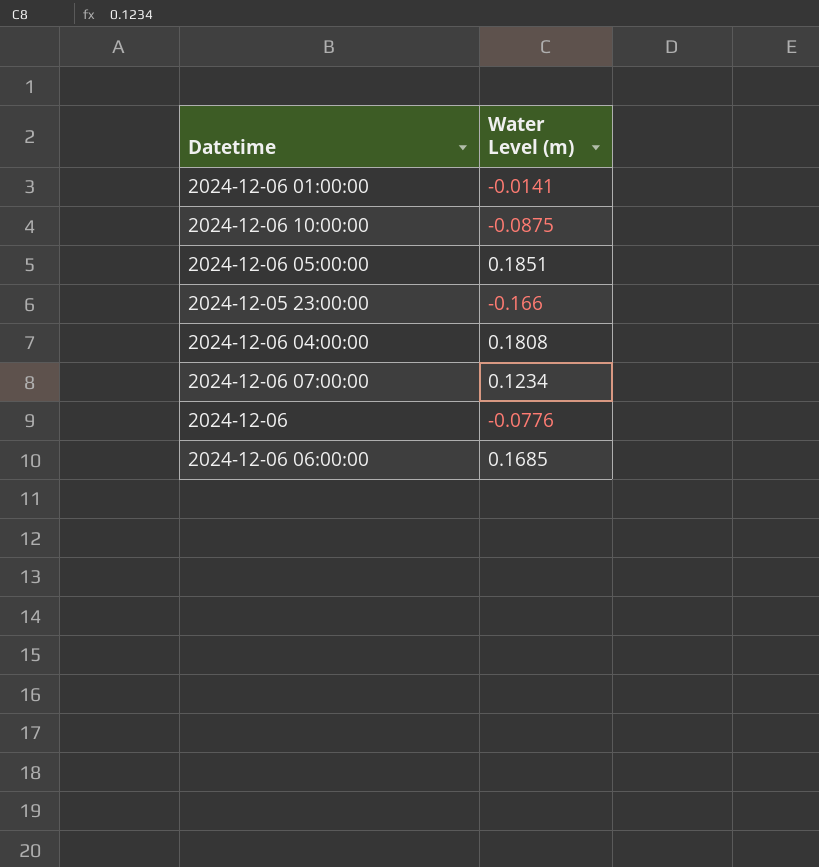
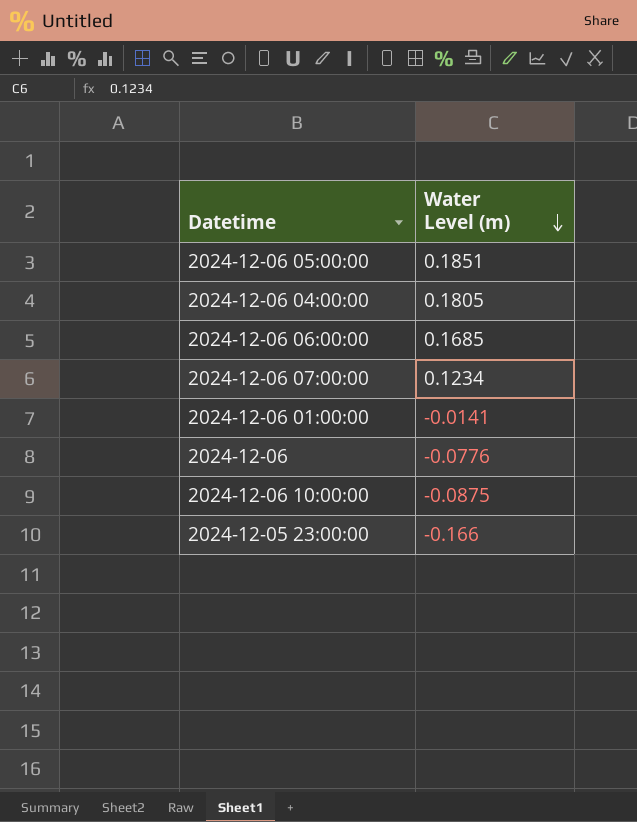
row order: none -> Water Level (m) descending
2024-12-06 04:00:00 | Water Level (m): 0.1808 -> 0.1805

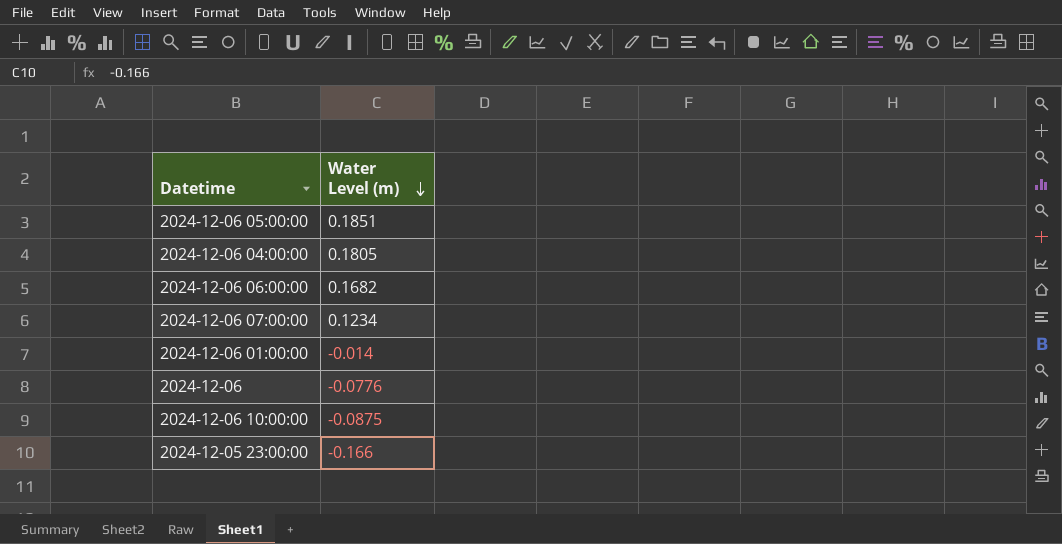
2024-12-06 06:00:00 | Water Level (m): 0.1685 -> 0.1682
2024-12-06 01:00:00 | Water Level (m): -0.0141 -> -0.014

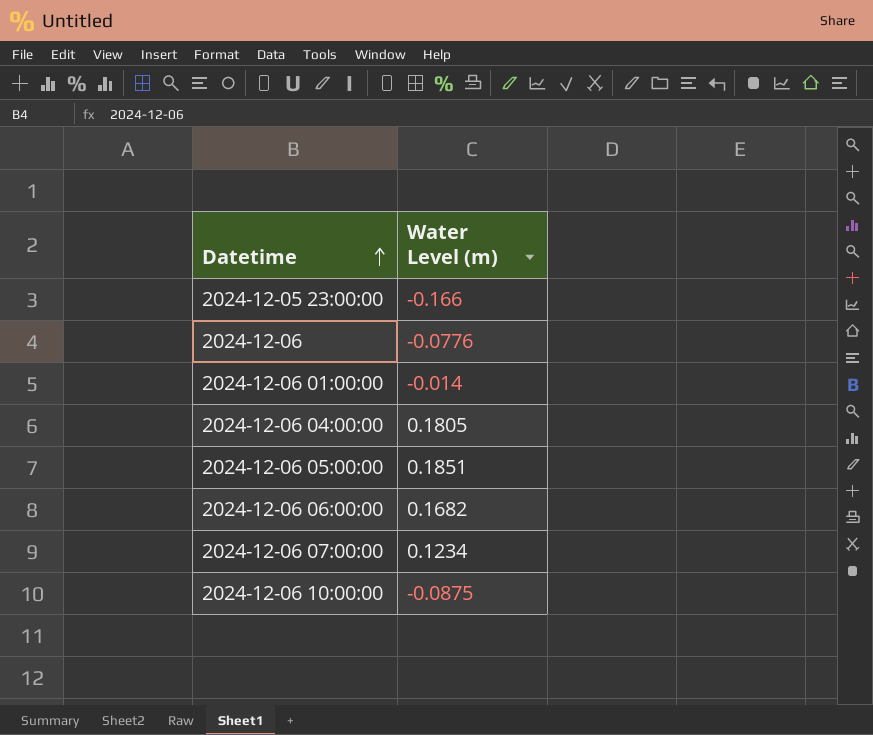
row order: Water Level (m) descending -> Datetime ascending

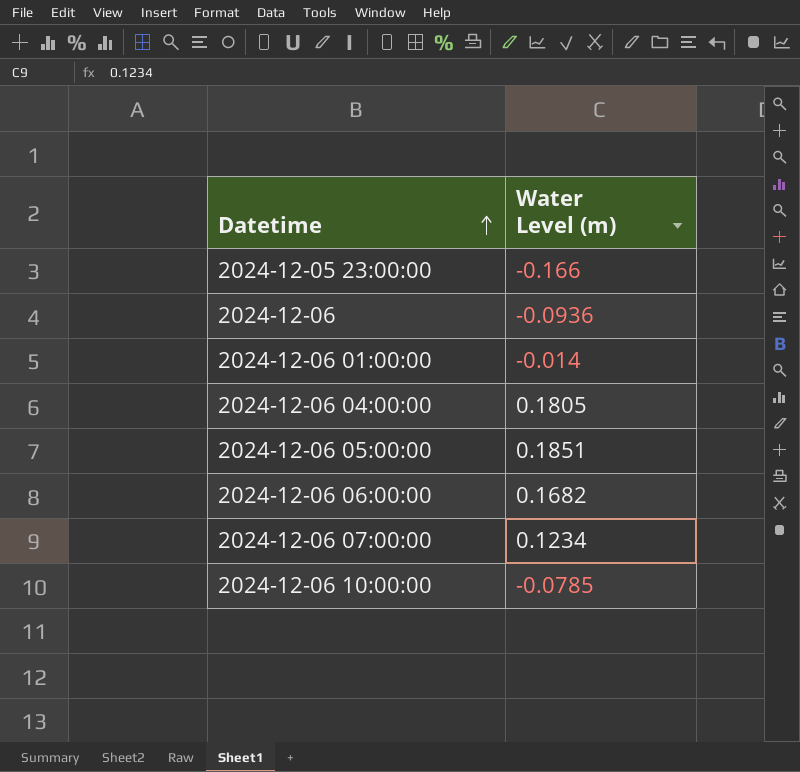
2024-12-06 | Water Level (m): -0.0776 -> -0.0936
2024-12-06 10:00:00 | Water Level (m): -0.0875 -> -0.0785

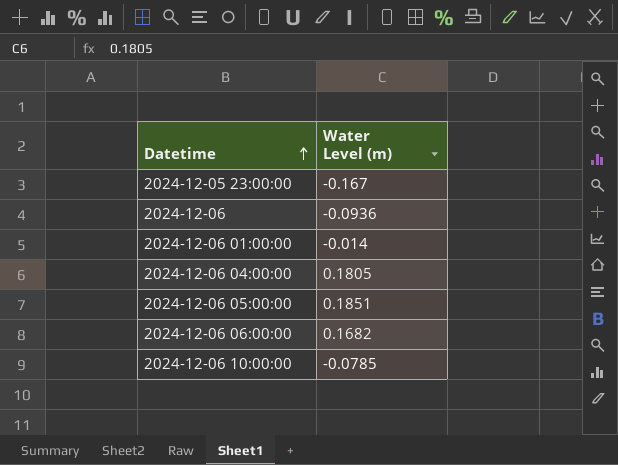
row 2024-12-06 07:00:00: 0.1234 -> none
2024-12-05 23:00:00 | Water Level (m): -0.166 -> -0.167

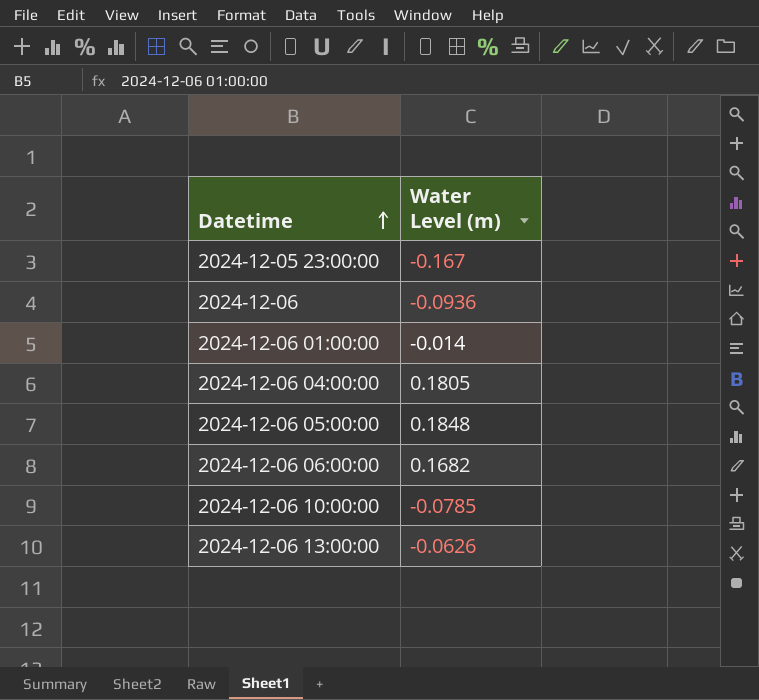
2024-12-06 05:00:00 | Water Level (m): 0.1851 -> 0.1848
row 2024-12-06 13:00:00: none -> -0.0626

